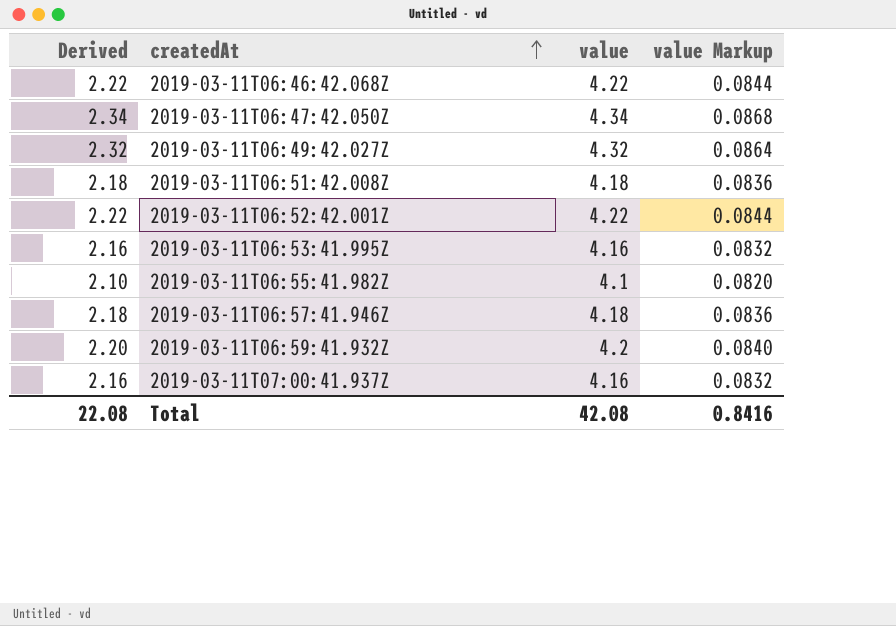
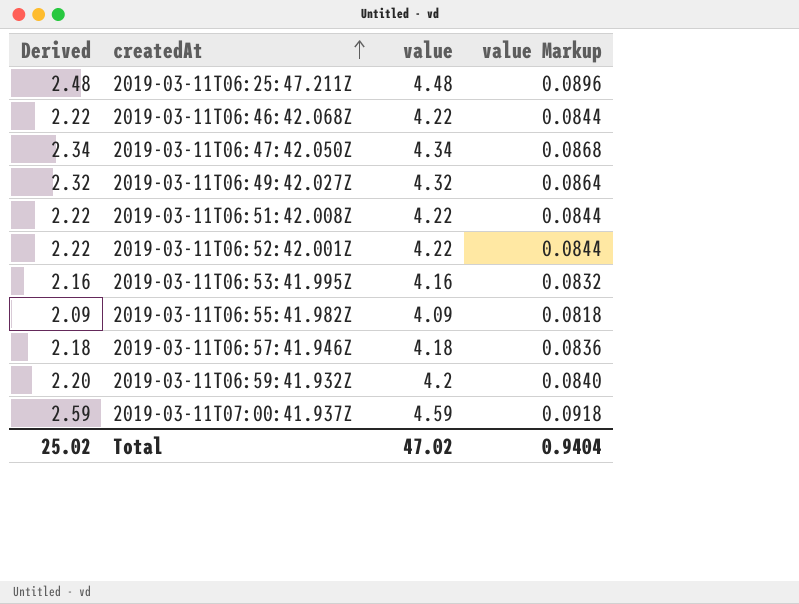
row 2019-03-11T06:25:47.211Z: none -> 2.48 | 4.48 | 0.0896
2019-03-11T06:51:42.008Z | Derived: 2.18 -> 2.22
2019-03-11T06:51:42.008Z | value: 4.18 -> 4.22
2019-03-11T06:51:42.008Z | value Markup: 0.0836 -> 0.0844
2019-03-11T06:55:41.982Z | Derived: 2.10 -> 2.09
2019-03-11T06:55:41.982Z | value: 4.1 -> 4.09
2019-03-11T06:55:41.982Z | value Markup: 0.0820 -> 0.0818
2019-03-11T07:00:41.937Z | Derived: 2.16 -> 2.59
2019-03-11T07:00:41.937Z | value: 4.16 -> 4.59
2019-03-11T07:00:41.937Z | value Markup: 0.0832 -> 0.0918
Total | Derived: 22.08 -> 25.02
Total | value: 42.08 -> 47.02
Total | value Markup: 0.8416 -> 0.9404

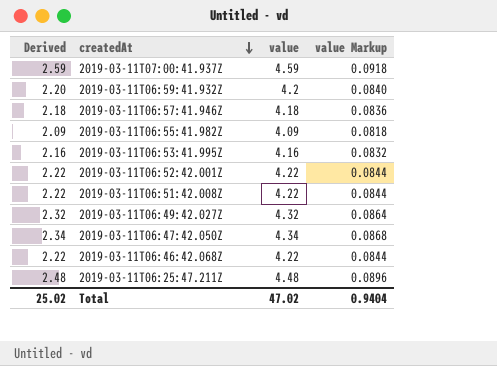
row order: createdAt ascending -> createdAt descending

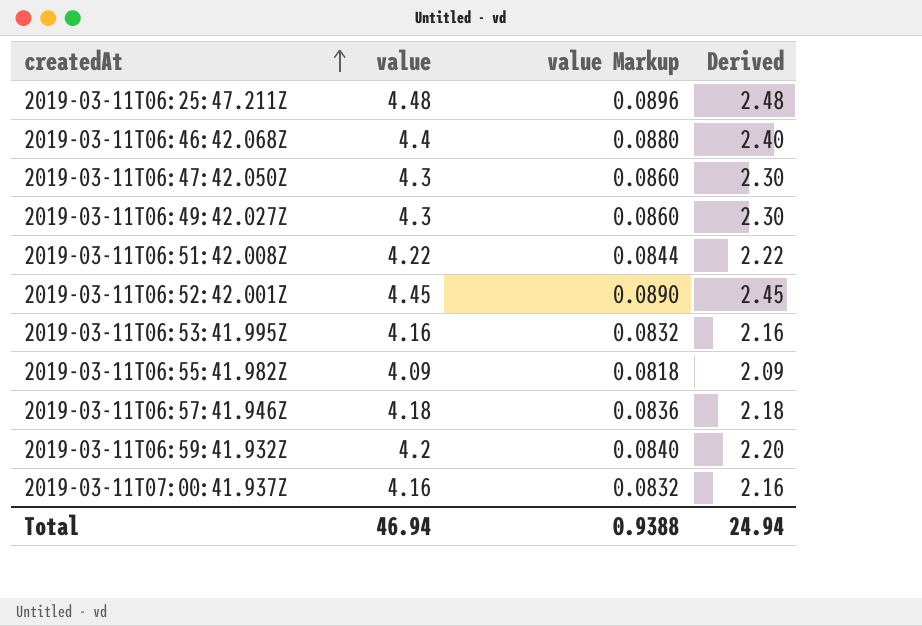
row order: createdAt descending -> createdAt ascending
column Derived | position: 1 -> 4
2019-03-11T06:46:42.068Z | value: 4.22 -> 4.4
2019-03-11T06:46:42.068Z | value Markup: 0.0844 -> 0.0880
2019-03-11T06:46:42.068Z | Derived: 2.22 -> 2.40
2019-03-11T06:47:42.050Z | value: 4.34 -> 4.3
2019-03-11T06:47:42.050Z | value Markup: 0.0868 -> 0.0860
2019-03-11T06:47:42.050Z | Derived: 2.34 -> 2.30
2019-03-11T06:49:42.027Z | value: 4.32 -> 4.3
2019-03-11T06:49:42.027Z | value Markup: 0.0864 -> 0.0860
2019-03-11T06:49:42.027Z | Derived: 2.32 -> 2.30
2019-03-11T06:52:42.001Z | value: 4.22 -> 4.45
2019-03-11T06:52:42.001Z | value Markup: 0.0844 -> 0.0890
2019-03-11T06:52:42.001Z | Derived: 2.22 -> 2.45
2019-03-11T07:00:41.937Z | value: 4.59 -> 4.16
2019-03-11T07:00:41.937Z | value Markup: 0.0918 -> 0.0832
2019-03-11T07:00:41.937Z | Derived: 2.59 -> 2.16
Total | value: 47.02 -> 46.94
Total | value Markup: 0.9404 -> 0.9388
Total | Derived: 25.02 -> 24.94

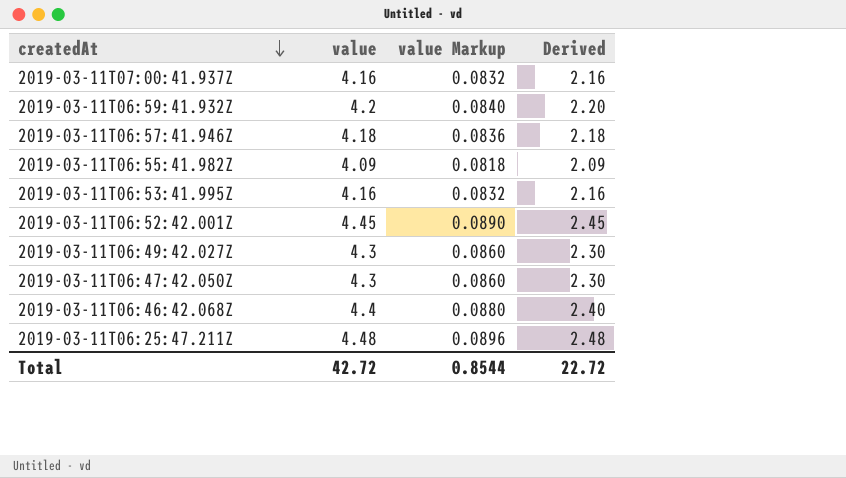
row order: createdAt ascending -> createdAt descending
row 2019-03-11T06:51:42.008Z: 4.22 | 0.0844 | 2.22 -> none
Total | value: 46.94 -> 42.72
Total | value Markup: 0.9388 -> 0.8544
Total | Derived: 24.94 -> 22.72

